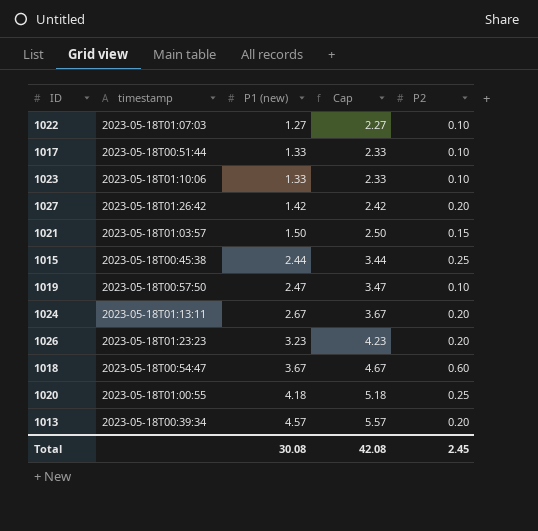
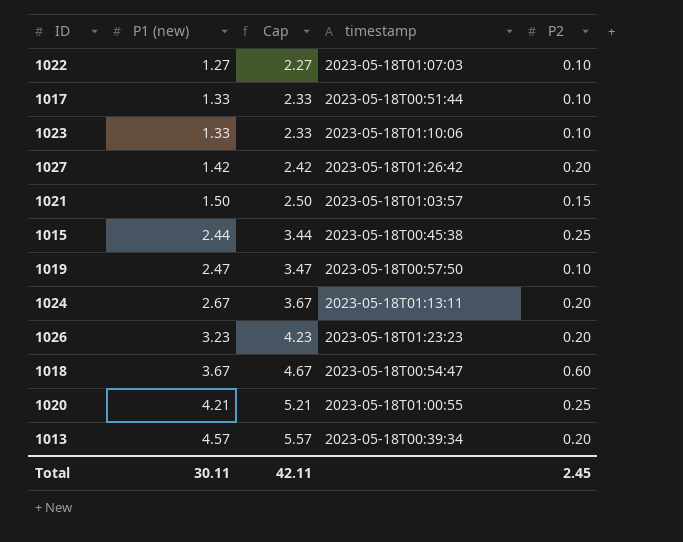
column timestamp | position: 2 -> 4
1020 | P1 (new): 4.18 -> 4.21
1020 | Cap: 5.18 -> 5.21
Total | P1 (new): 30.08 -> 30.11
Total | Cap: 42.08 -> 42.11

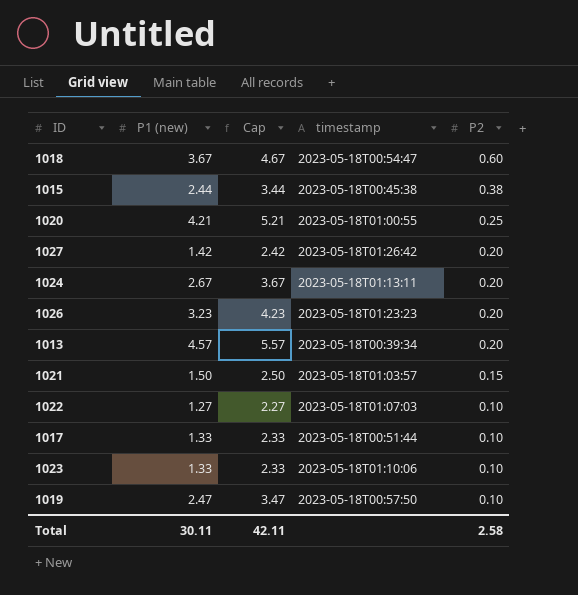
row order: P1 (new) ascending -> P2 descending
1015 | P2: 0.25 -> 0.38
Total | P2: 2.45 -> 2.58

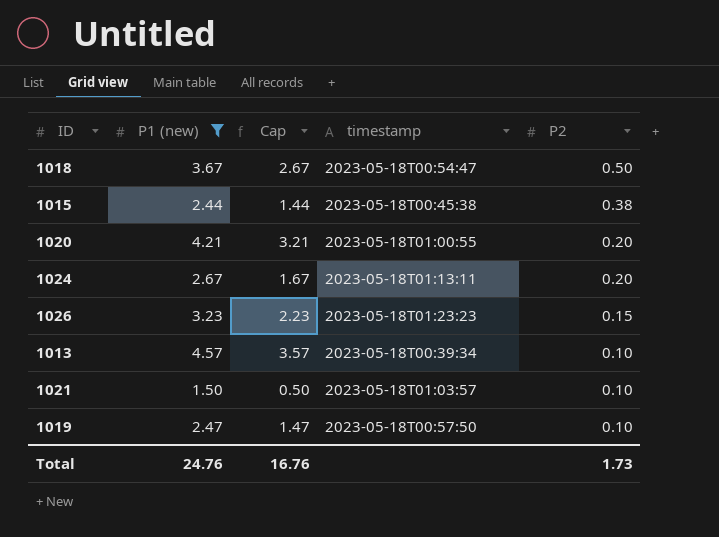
filter: none -> P1 (new) >= 1.50
column Cap | formula: [P1 (new)] + 1 -> [P1 (new)] - 1
1018 | P2: 0.60 -> 0.50
1020 | P2: 0.25 -> 0.20
1026 | P2: 0.20 -> 0.15
1013 | P2: 0.20 -> 0.10
1021 | P2: 0.15 -> 0.10
Total | P1 (new): 30.11 -> 24.76
Total | Cap: 42.11 -> 16.76
Total | P2: 2.58 -> 1.73

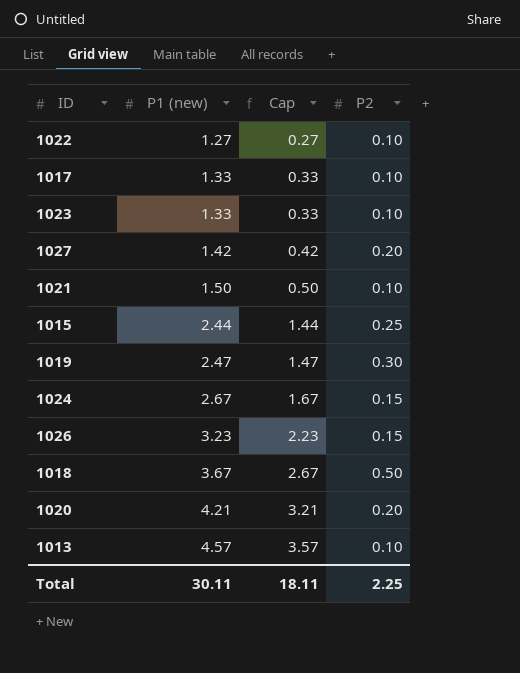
filter: P1 (new) >= 1.50 -> none
row order: P2 descending -> P1 (new) ascending
column timestamp | position: 4 -> none
1015 | P2: 0.38 -> 0.25
1019 | P2: 0.10 -> 0.30
1024 | P2: 0.20 -> 0.15
Total | P1 (new): 24.76 -> 30.11
Total | Cap: 16.76 -> 18.11
Total | P2: 1.73 -> 2.25

